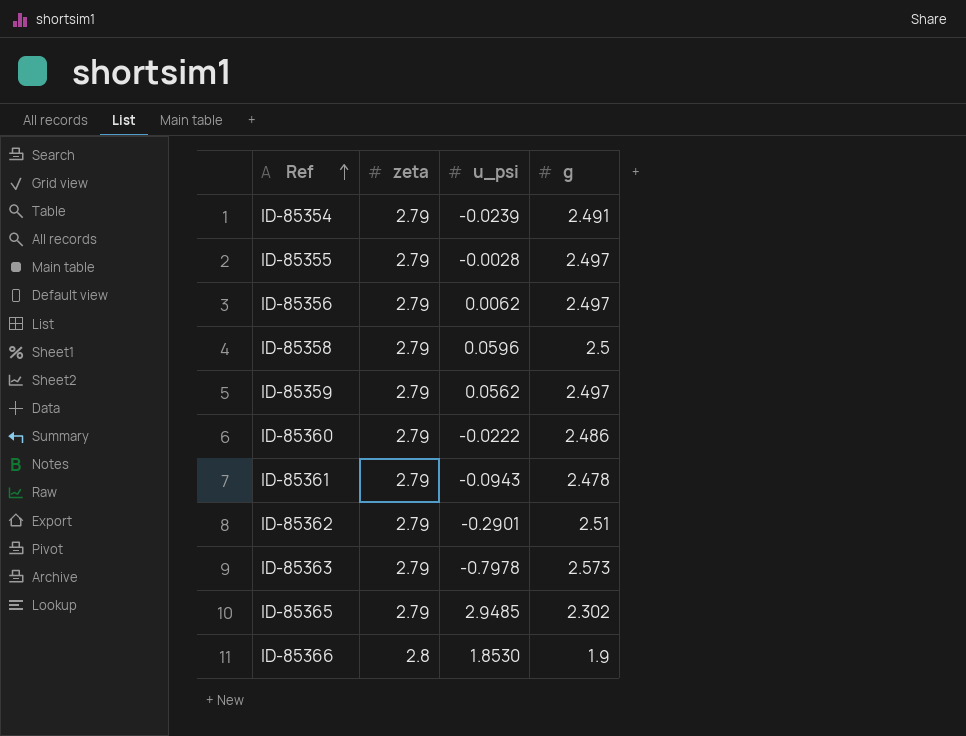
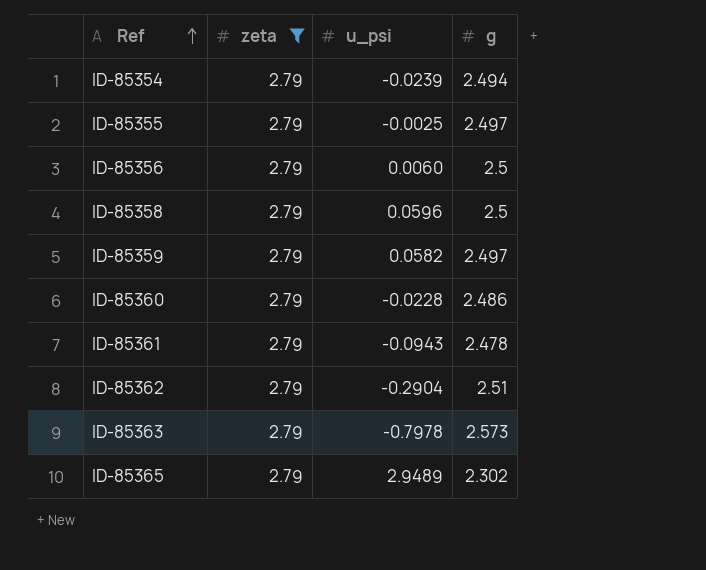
filter: none -> zeta = 2.79
ID-85354 | g: 2.491 -> 2.494
ID-85355 | u_psi: -0.0028 -> -0.0025
ID-85356 | u_psi: 0.0062 -> 0.0060
ID-85356 | g: 2.497 -> 2.5
ID-85359 | u_psi: 0.0562 -> 0.0582
ID-85360 | u_psi: -0.0222 -> -0.0228
ID-85362 | u_psi: -0.2901 -> -0.2904
ID-85365 | u_psi: 2.9485 -> 2.9489

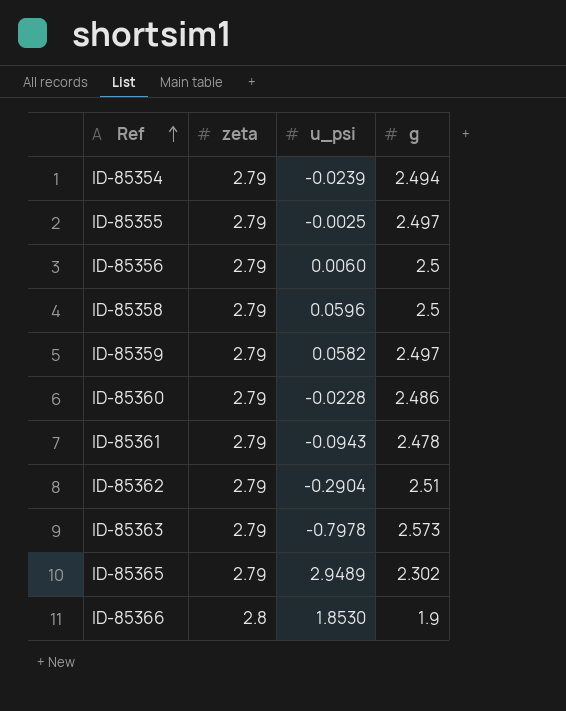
filter: zeta = 2.79 -> none

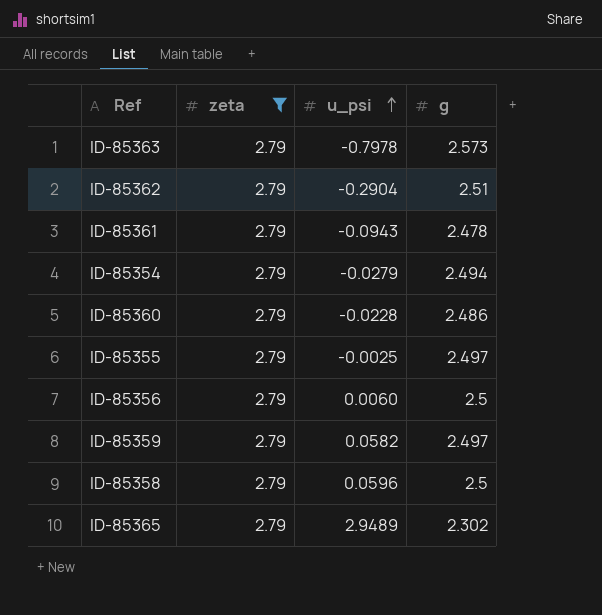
filter: none -> zeta = 2.79
row order: Ref ascending -> u_psi ascending
ID-85354 | u_psi: -0.0239 -> -0.0279

